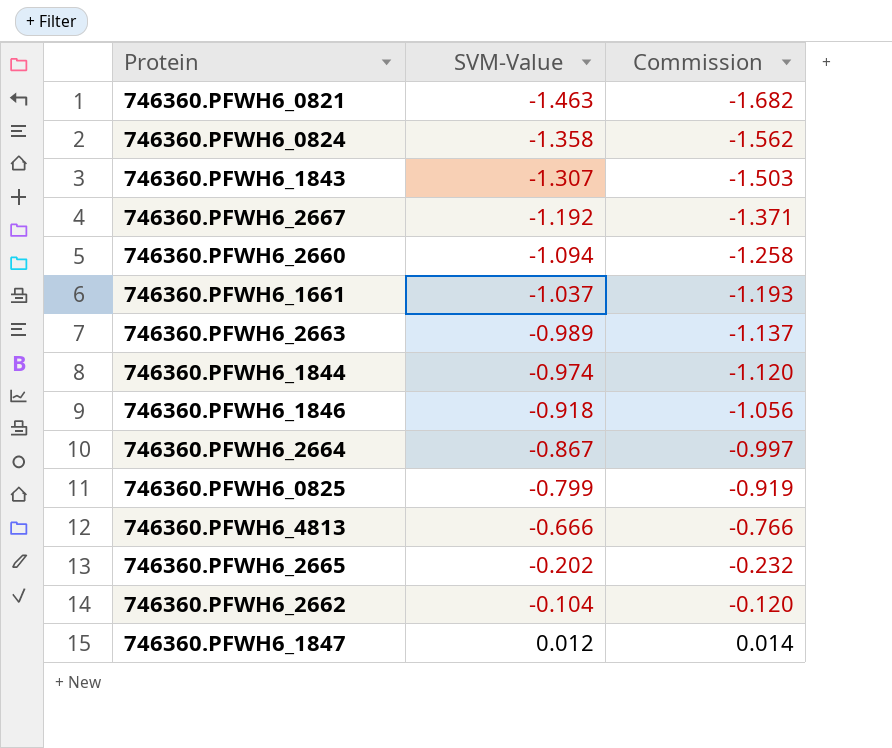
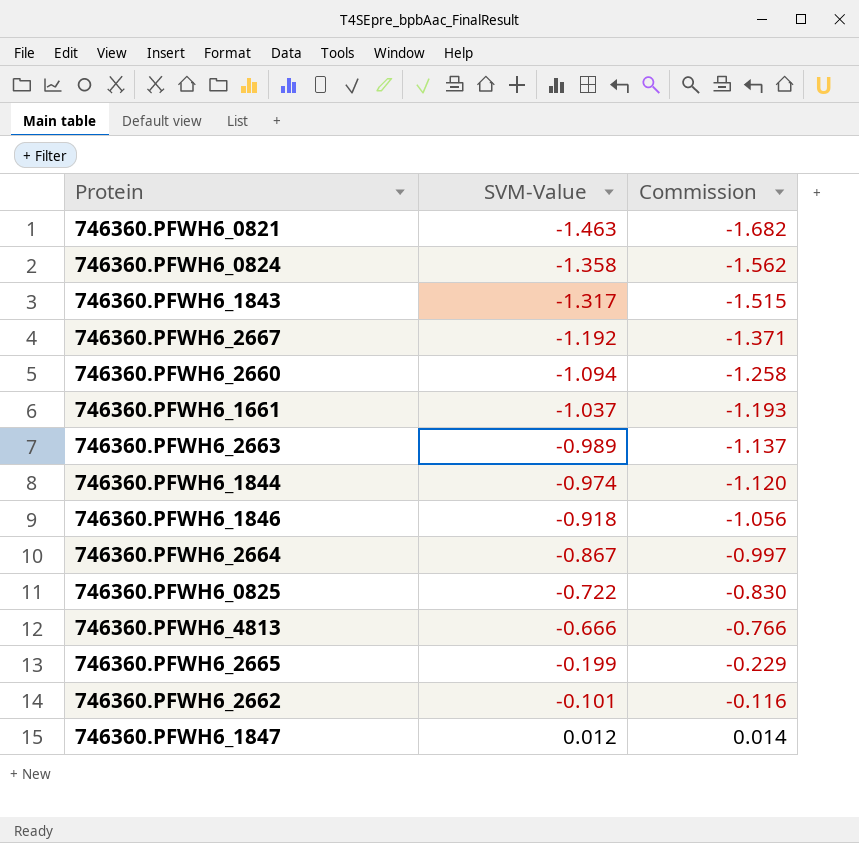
746360.PFWH6_1843 | SVM-Value: -1.307 -> -1.317
746360.PFWH6_1843 | Commission: -1.503 -> -1.515
746360.PFWH6_0825 | SVM-Value: -0.799 -> -0.722
746360.PFWH6_0825 | Commission: -0.919 -> -0.830
746360.PFWH6_2665 | SVM-Value: -0.202 -> -0.199
746360.PFWH6_2665 | Commission: -0.232 -> -0.229
746360.PFWH6_2662 | SVM-Value: -0.104 -> -0.101
746360.PFWH6_2662 | Commission: -0.120 -> -0.116

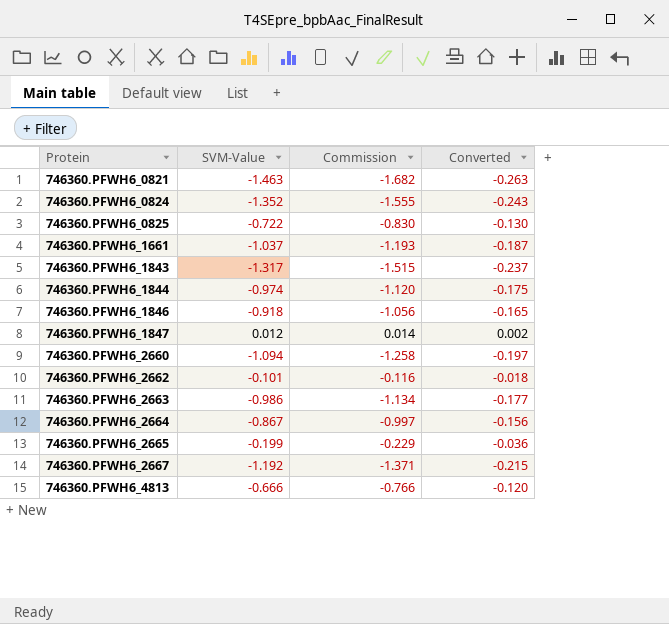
row order: SVM-Value ascending -> Protein ascending
column Converted | formula: none -> [SVM-Value] * 0.18
746360.PFWH6_0824 | SVM-Value: -1.358 -> -1.352
746360.PFWH6_0824 | Commission: -1.562 -> -1.555
746360.PFWH6_2663 | SVM-Value: -0.989 -> -0.986
746360.PFWH6_2663 | Commission: -1.137 -> -1.134

